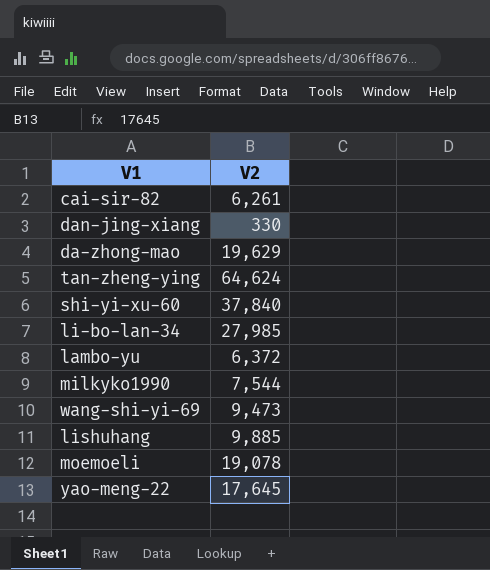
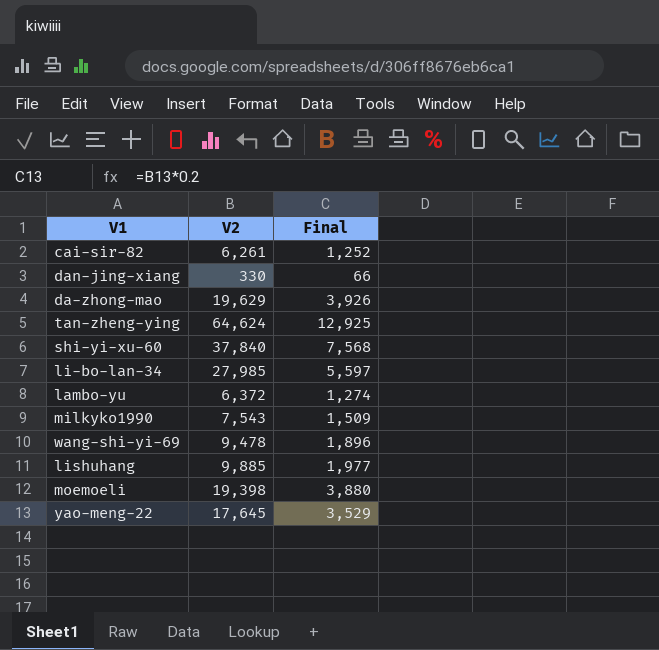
column Final | formula: none -> [V2] * 0.2
milkyko1990 | V2: 7,544 -> 7,543
wang-shi-yi-69 | V2: 9,473 -> 9,478
moemoeli | V2: 19,078 -> 19,398

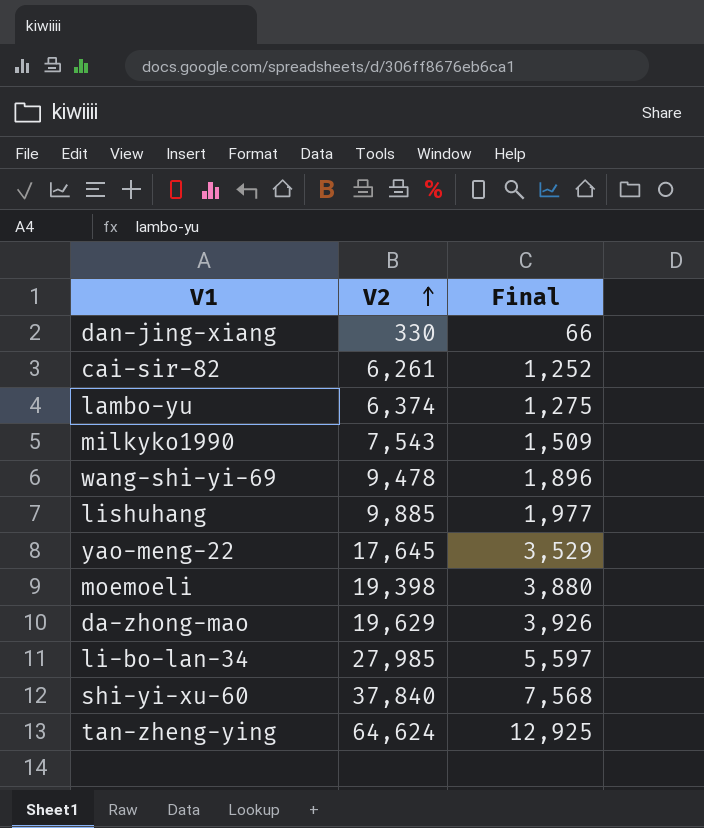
row order: none -> V2 ascending
lambo-yu | V2: 6,372 -> 6,374
lambo-yu | Final: 1,274 -> 1,275

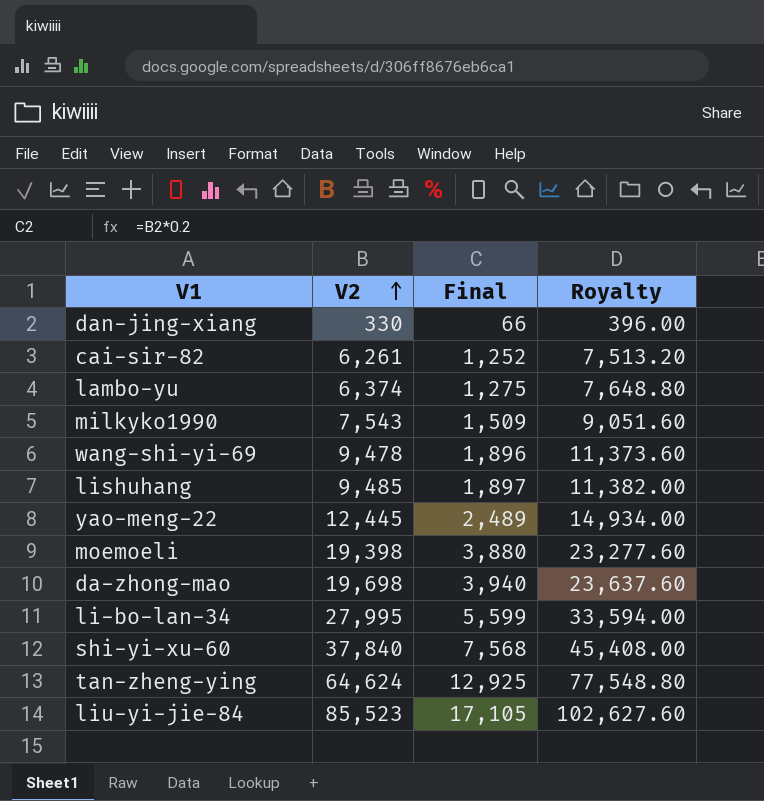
column Royalty | formula: none -> [V2] * 1.2
lishuhang | V2: 9,885 -> 9,485
lishuhang | Final: 1,977 -> 1,897
yao-meng-22 | V2: 17,645 -> 12,445
yao-meng-22 | Final: 3,529 -> 2,489
da-zhong-mao | V2: 19,629 -> 19,698
da-zhong-mao | Final: 3,926 -> 3,940
li-bo-lan-34 | V2: 27,985 -> 27,995
li-bo-lan-34 | Final: 5,597 -> 5,599
row liu-yi-jie-84: none -> 85,523 | 17,105 | 102,627.60

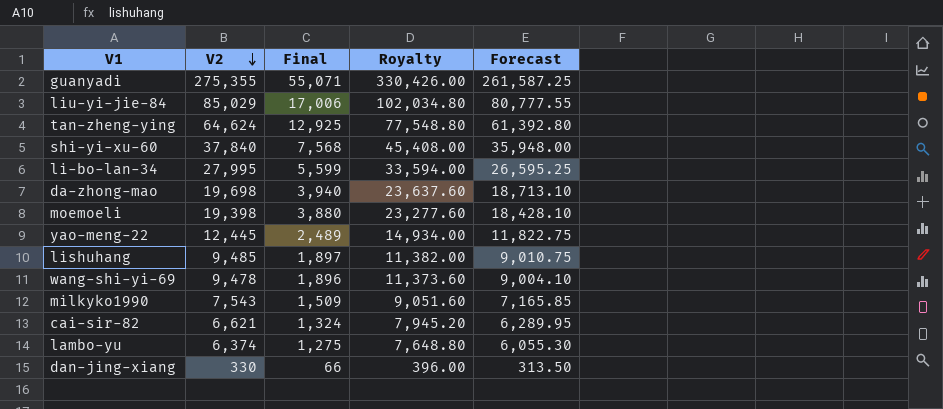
row order: V2 ascending -> V2 descending
column Forecast | formula: none -> [V2] * 0.95
row guanyadi: none -> 275,355 | 55,071 | 330,426.00 | 261,587.25
liu-yi-jie-84 | V2: 85,523 -> 85,029
liu-yi-jie-84 | Final: 17,105 -> 17,006
liu-yi-jie-84 | Royalty: 102,627.60 -> 102,034.80
cai-sir-82 | V2: 6,261 -> 6,621
cai-sir-82 | Final: 1,252 -> 1,324
cai-sir-82 | Royalty: 7,513.20 -> 7,945.20

